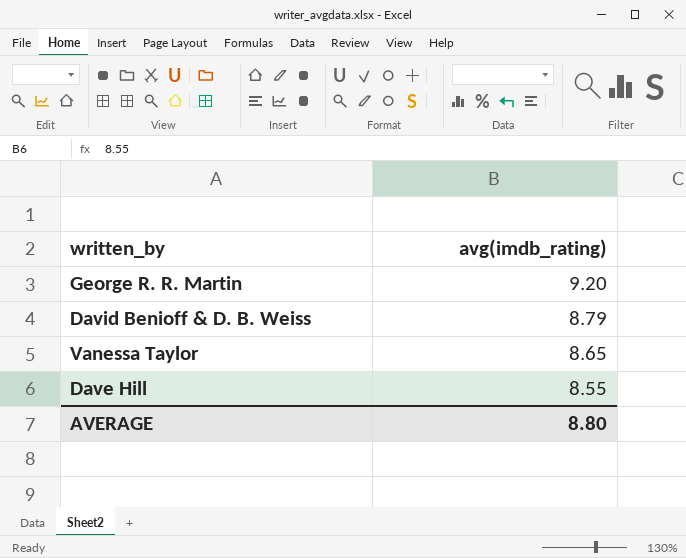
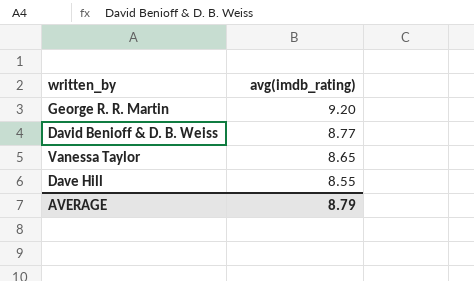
David Benioff & D. B. Weiss | avg(imdb_rating): 8.79 -> 8.77
AVERAGE | avg(imdb_rating): 8.80 -> 8.79

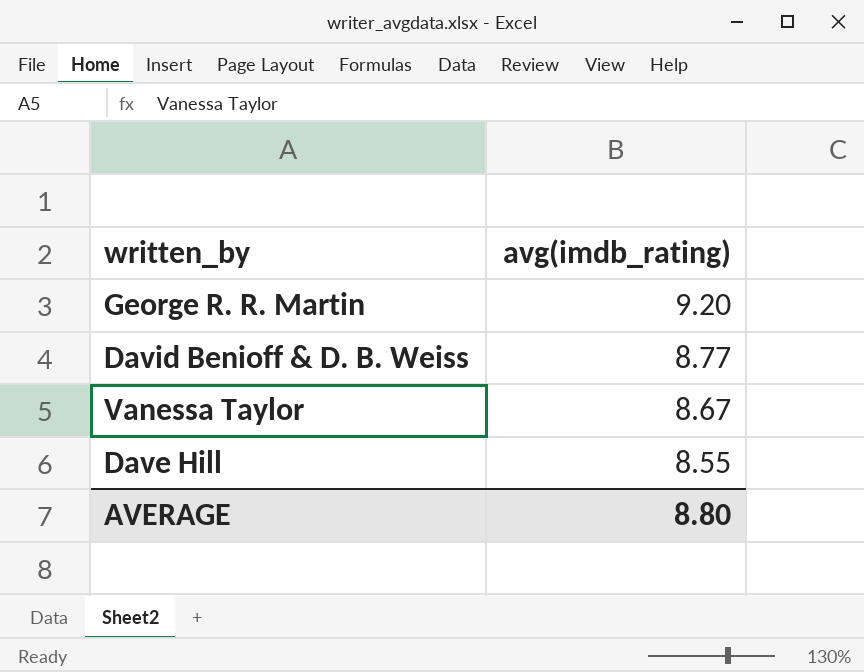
Vanessa Taylor | avg(imdb_rating): 8.65 -> 8.67
AVERAGE | avg(imdb_rating): 8.79 -> 8.80

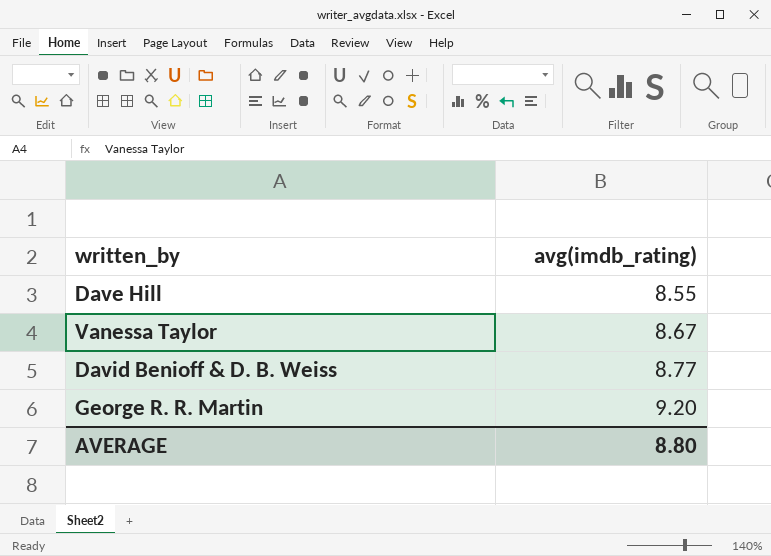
row order: avg(imdb_rating) descending -> avg(imdb_rating) ascending

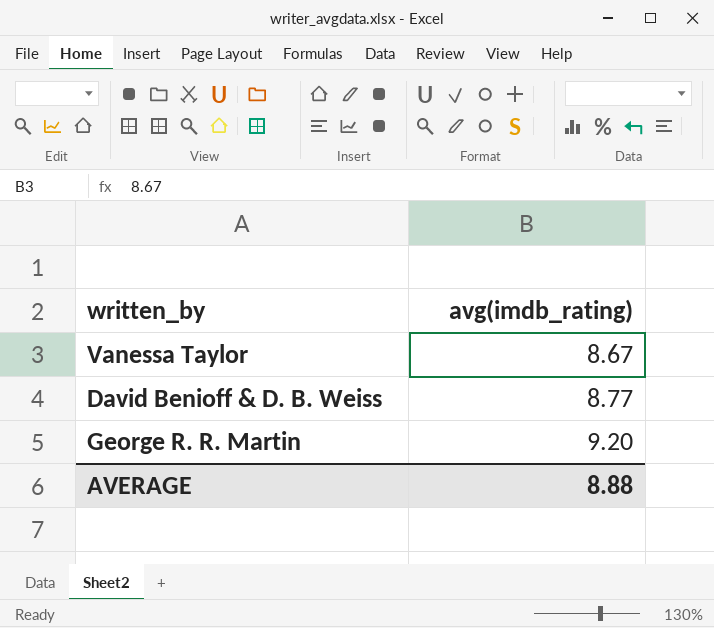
row Dave Hill: 8.55 -> none
AVERAGE | avg(imdb_rating): 8.80 -> 8.88

